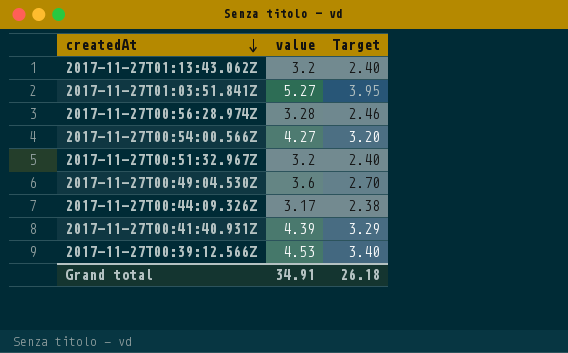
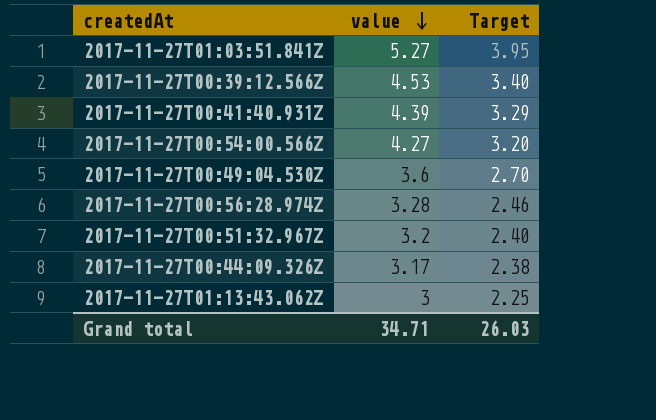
row order: createdAt descending -> value descending
2017-11-27T01:13:43.062Z | value: 3.2 -> 3
2017-11-27T01:13:43.062Z | Target: 2.40 -> 2.25
Grand total | value: 34.91 -> 34.71
Grand total | Target: 26.18 -> 26.03

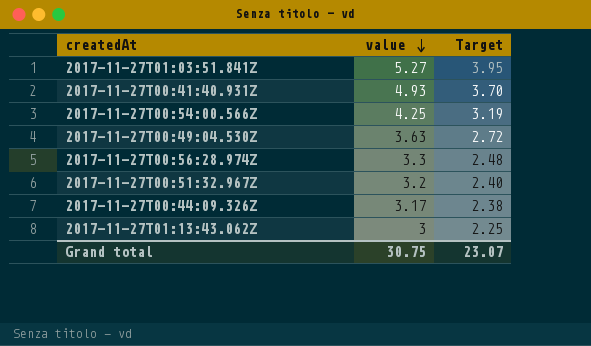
row 2017-11-27T00:39:12.566Z: 4.53 | 3.40 -> none
2017-11-27T00:41:40.931Z | value: 4.39 -> 4.93
2017-11-27T00:41:40.931Z | Target: 3.29 -> 3.70
2017-11-27T00:54:00.566Z | value: 4.27 -> 4.25
2017-11-27T00:54:00.566Z | Target: 3.20 -> 3.19
2017-11-27T00:49:04.530Z | value: 3.6 -> 3.63
2017-11-27T00:49:04.530Z | Target: 2.70 -> 2.72
2017-11-27T00:56:28.974Z | value: 3.28 -> 3.3
2017-11-27T00:56:28.974Z | Target: 2.46 -> 2.48
Grand total | value: 34.71 -> 30.75
Grand total | Target: 26.03 -> 23.07

